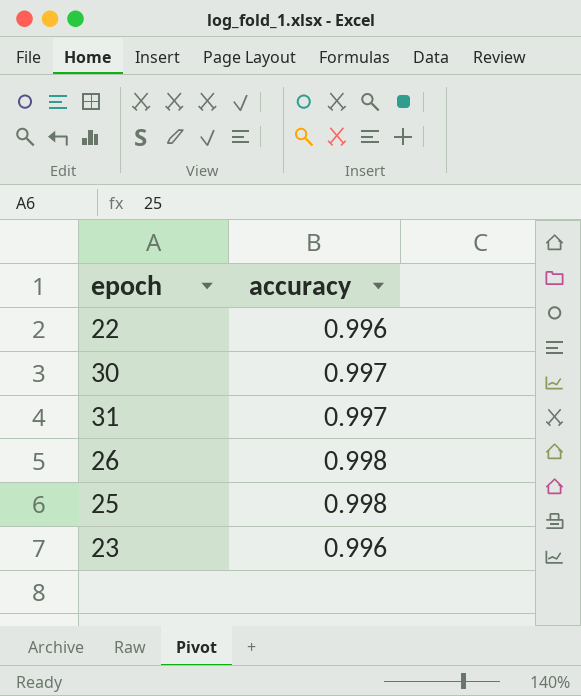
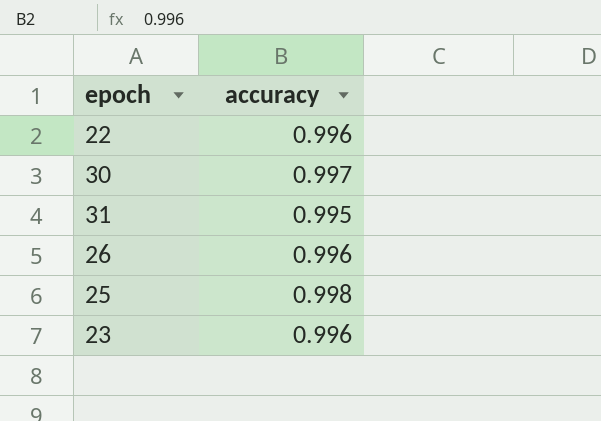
31 | accuracy: 0.997 -> 0.995
26 | accuracy: 0.998 -> 0.996

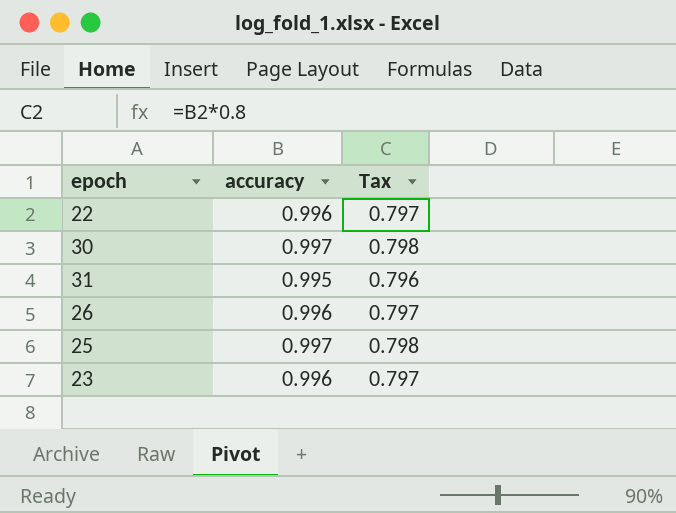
column Tax | formula: none -> [accuracy] * 0.8
25 | accuracy: 0.998 -> 0.997

